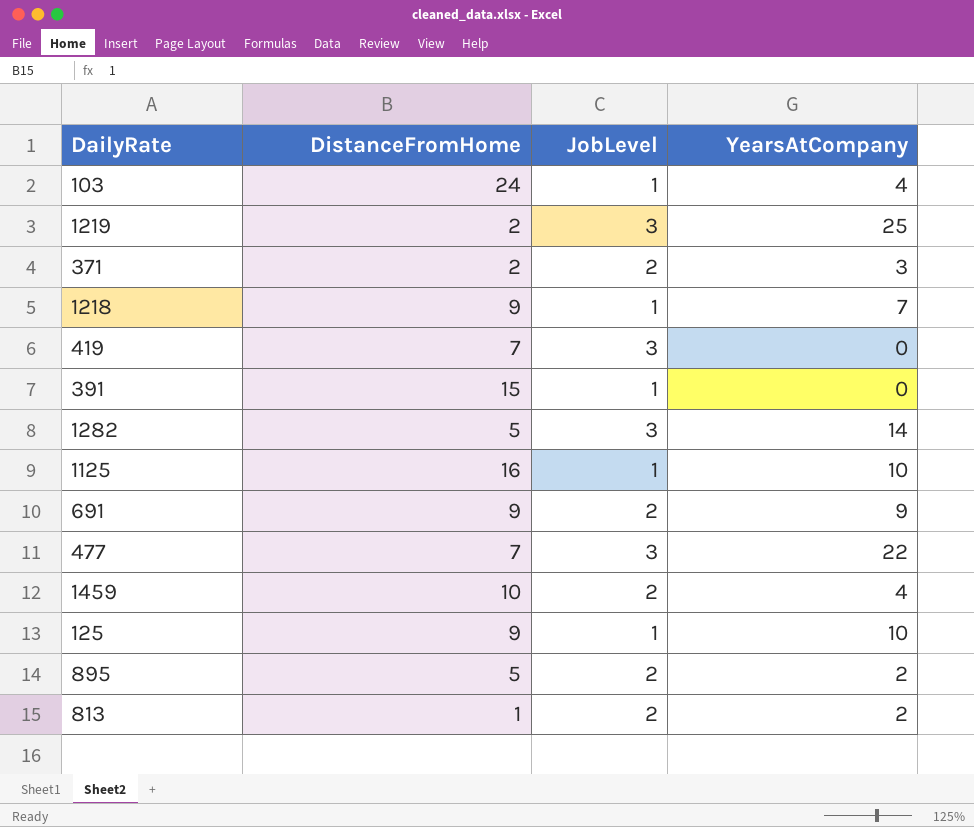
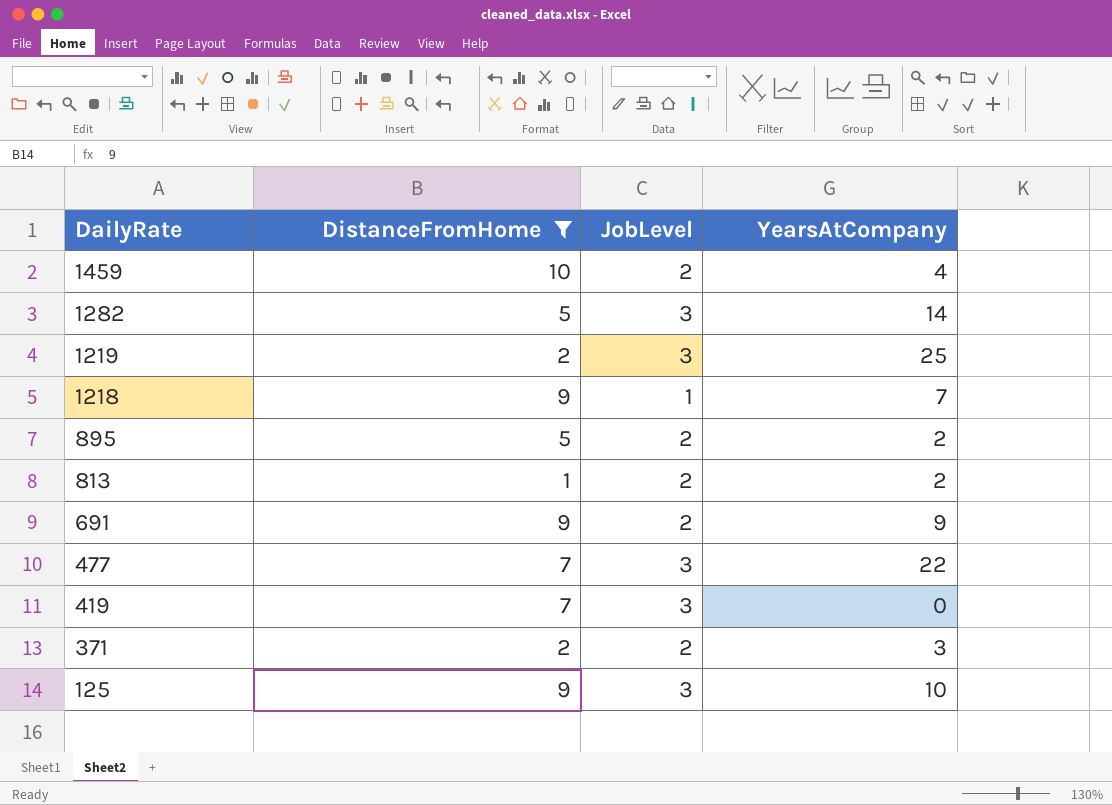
filter: none -> DistanceFromHome <= 10
row order: none -> DailyRate descending
125 | JobLevel: 1 -> 3

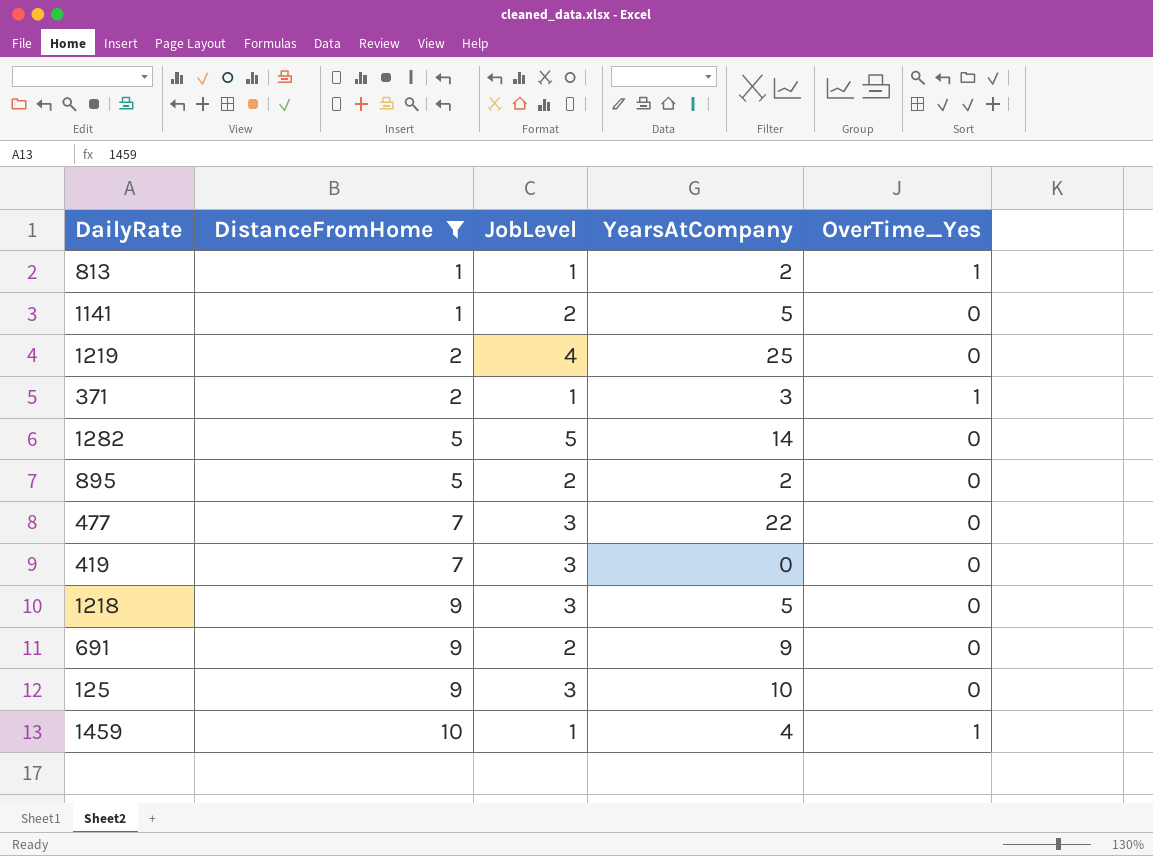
row order: DailyRate descending -> DistanceFromHome ascending
column OverTime_Yes | position: none -> 5
813 | JobLevel: 2 -> 1
row 1141: none -> 1 | 2 | 5 | 0
1219 | JobLevel: 3 -> 4
371 | JobLevel: 2 -> 1
1282 | JobLevel: 3 -> 5
1218 | JobLevel: 1 -> 3
1218 | YearsAtCompany: 7 -> 5
1459 | JobLevel: 2 -> 1

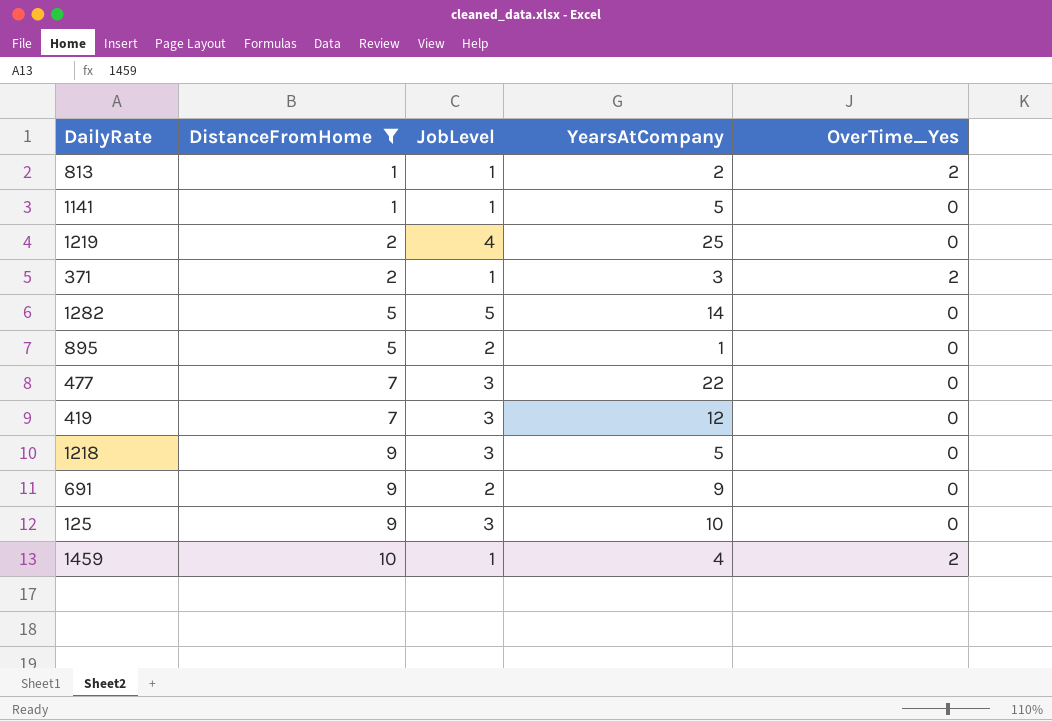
813 | OverTime_Yes: 1 -> 2
1141 | JobLevel: 2 -> 1
371 | OverTime_Yes: 1 -> 2
895 | YearsAtCompany: 2 -> 1
419 | YearsAtCompany: 0 -> 12
1459 | OverTime_Yes: 1 -> 2

